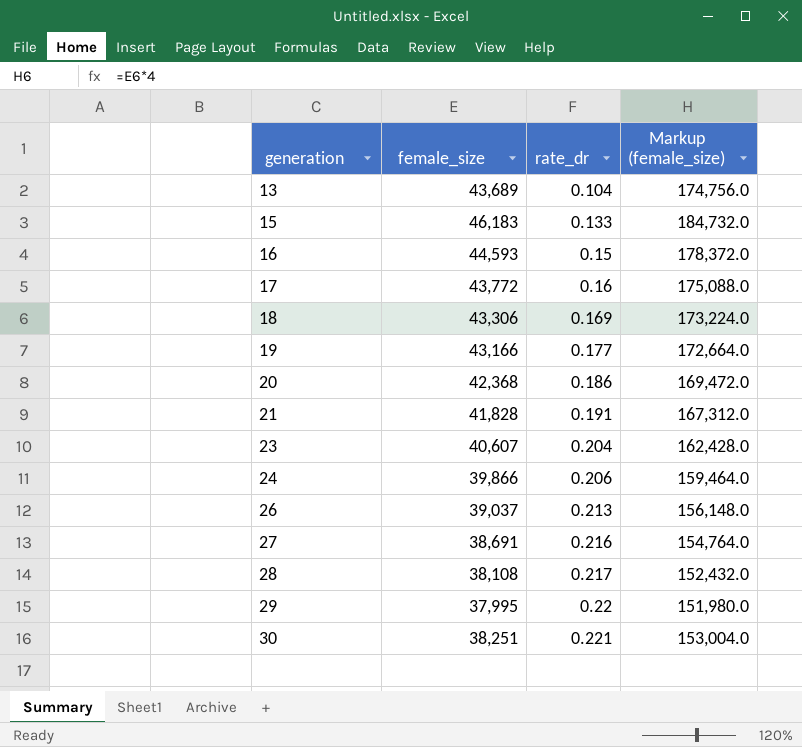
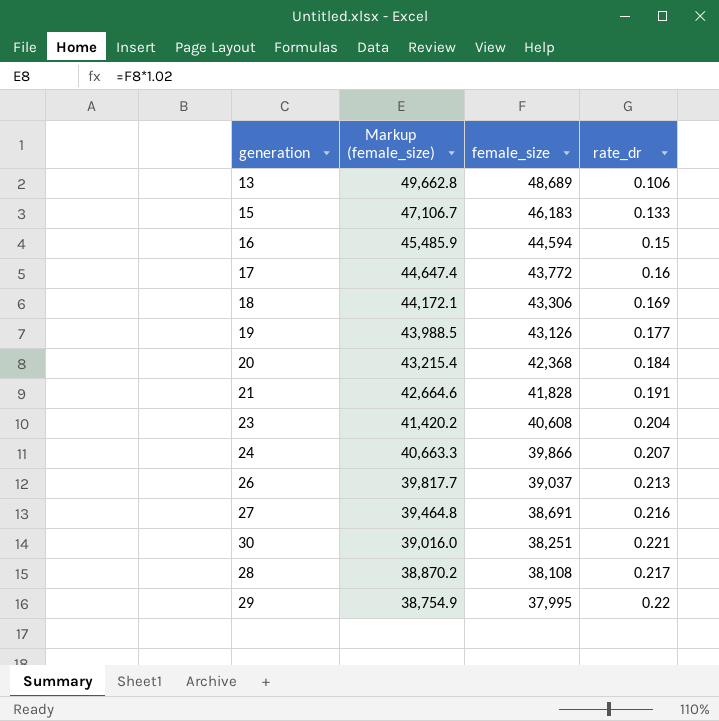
row order: generation ascending -> Markup (female_size) descending
column Markup (female_size) | formula: [female_size] * 4 -> [female_size] * 1.02
column Markup (female_size) | position: 4 -> 2
13 | female_size: 43,689 -> 48,689
13 | rate_dr: 0.104 -> 0.106
16 | female_size: 44,593 -> 44,594
19 | female_size: 43,166 -> 43,126
20 | rate_dr: 0.186 -> 0.184
23 | female_size: 40,607 -> 40,608
24 | rate_dr: 0.206 -> 0.207

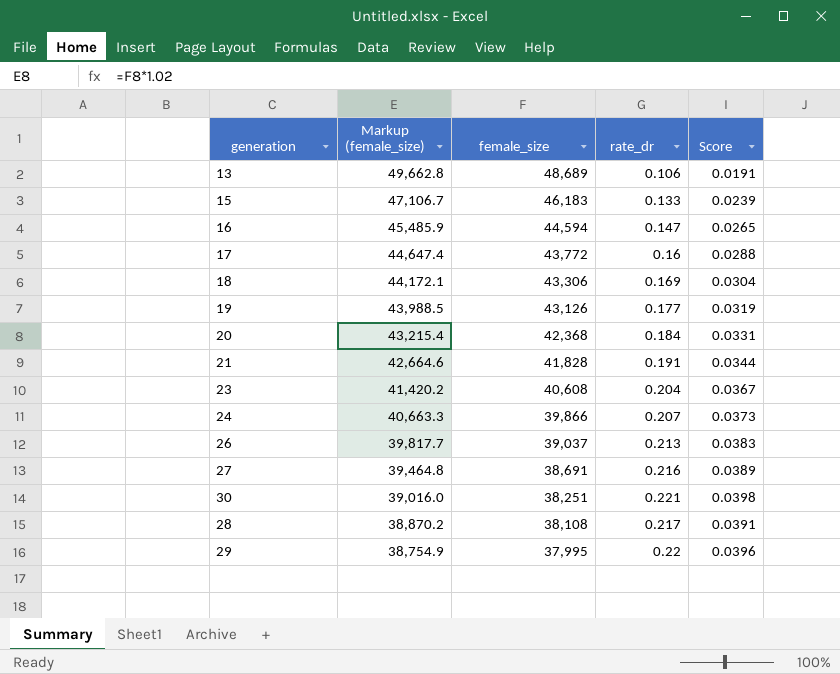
column Score | formula: none -> [rate_dr] * 0.18
16 | rate_dr: 0.15 -> 0.147

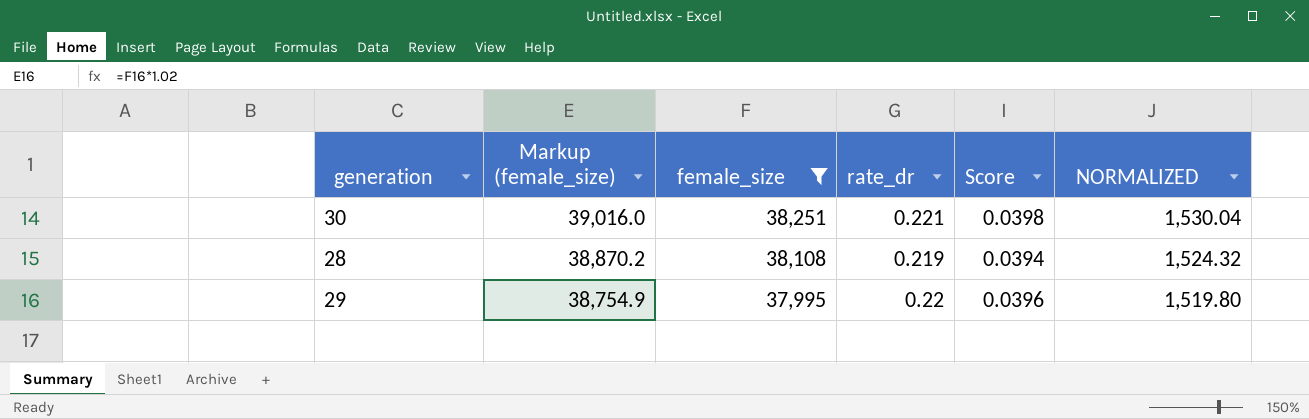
filter: none -> female_size <= 38,251
column NORMALIZED | formula: none -> [female_size] * 0.04
28 | rate_dr: 0.217 -> 0.219
28 | Score: 0.0391 -> 0.0394

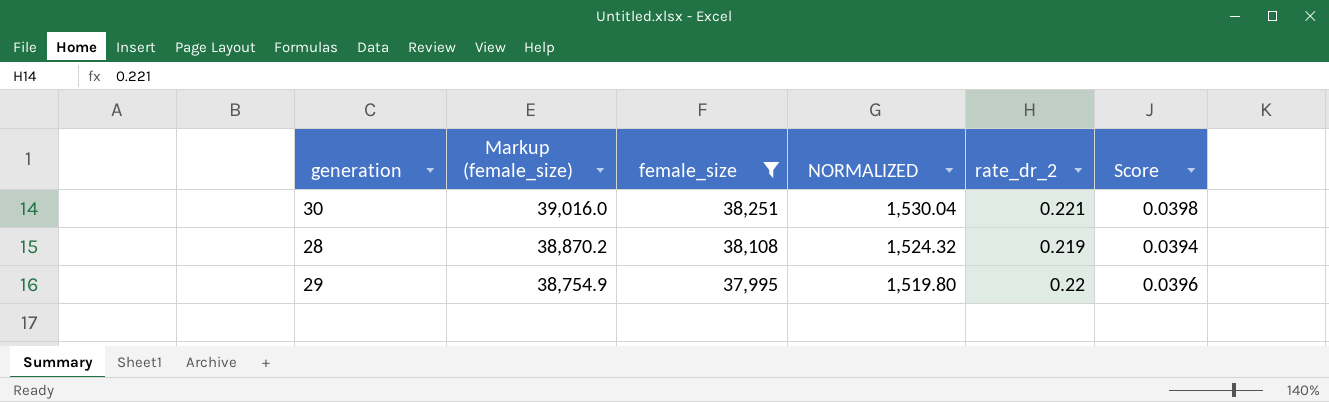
column NORMALIZED | position: 6 -> 4
column name: rate_dr -> rate_dr_2

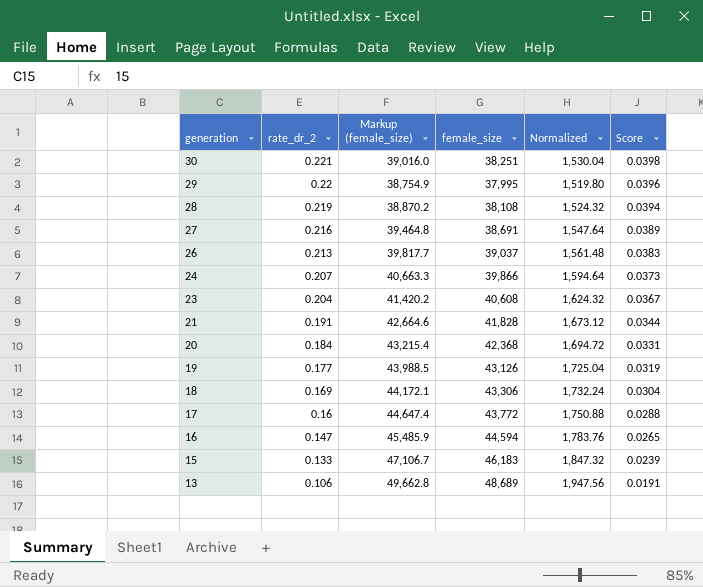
filter: female_size <= 38,251 -> none
row order: Markup (female_size) descending -> generation descending
column rate_dr_2 | position: 5 -> 2
column name: NORMALIZED -> Normalized

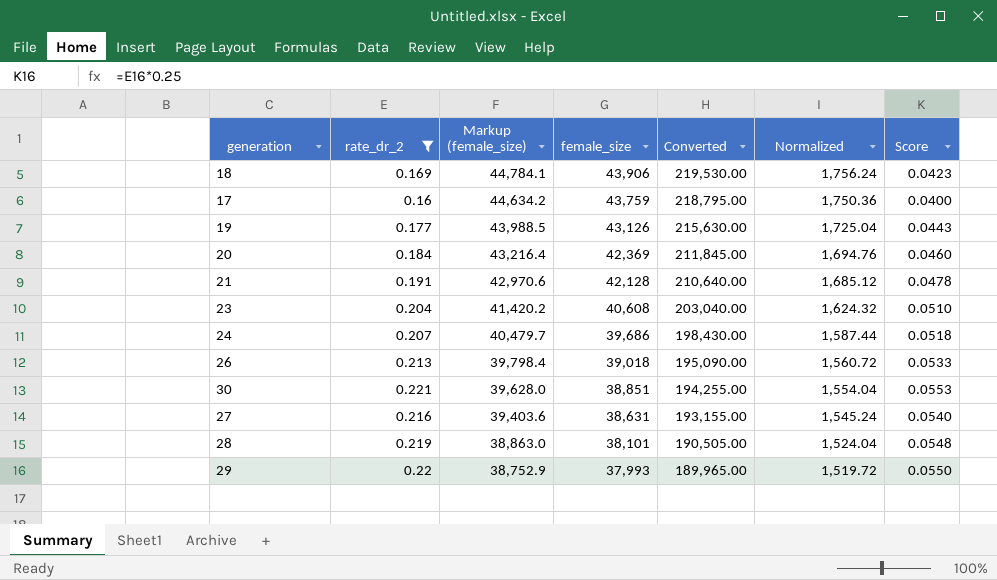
filter: none -> rate_dr_2 >= 0.16
row order: generation descending -> Markup (female_size) descending
column Converted | formula: none -> [female_size] * 5
column Score | formula: [rate_dr_2] * 0.18 -> [rate_dr_2] * 0.25
18 | Markup (female_size): 44,172.1 -> 44,784.1
18 | female_size: 43,306 -> 43,906
18 | Normalized: 1,732.24 -> 1,756.24
17 | Markup (female_size): 44,647.4 -> 44,634.2
17 | female_size: 43,772 -> 43,759
17 | Normalized: 1,750.88 -> 1,750.36
20 | Markup (female_size): 43,215.4 -> 43,216.4
20 | female_size: 42,368 -> 42,369
20 | Normalized: 1,694.72 -> 1,694.76
21 | Markup (female_size): 42,664.6 -> 42,970.6
21 | female_size: 41,828 -> 42,128
21 | Normalized: 1,673.12 -> 1,685.12
24 | Markup (female_size): 40,663.3 -> 40,479.7
24 | female_size: 39,866 -> 39,686
24 | Normalized: 1,594.64 -> 1,587.44
26 | Markup (female_size): 39,817.7 -> 39,798.4
26 | female_size: 39,037 -> 39,018
26 | Normalized: 1,561.48 -> 1,560.72
30 | Markup (female_size): 39,016.0 -> 39,628.0
30 | female_size: 38,251 -> 38,851
30 | Normalized: 1,530.04 -> 1,554.04
27 | Markup (female_size): 39,464.8 -> 39,403.6
27 | female_size: 38,691 -> 38,631
27 | Normalized: 1,547.64 -> 1,545.24
28 | Markup (female_size): 38,870.2 -> 38,863.0
28 | female_size: 38,108 -> 38,101
28 | Normalized: 1,524.32 -> 1,524.04
29 | Markup (female_size): 38,754.9 -> 38,752.9
29 | female_size: 37,995 -> 37,993
29 | Normalized: 1,519.80 -> 1,519.72

